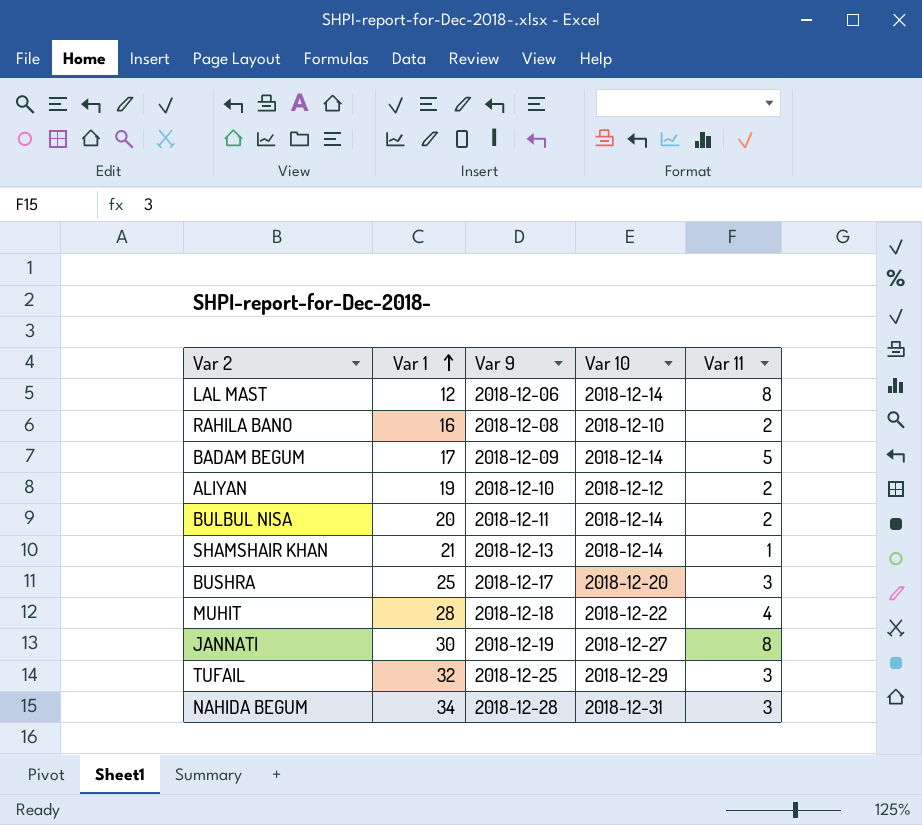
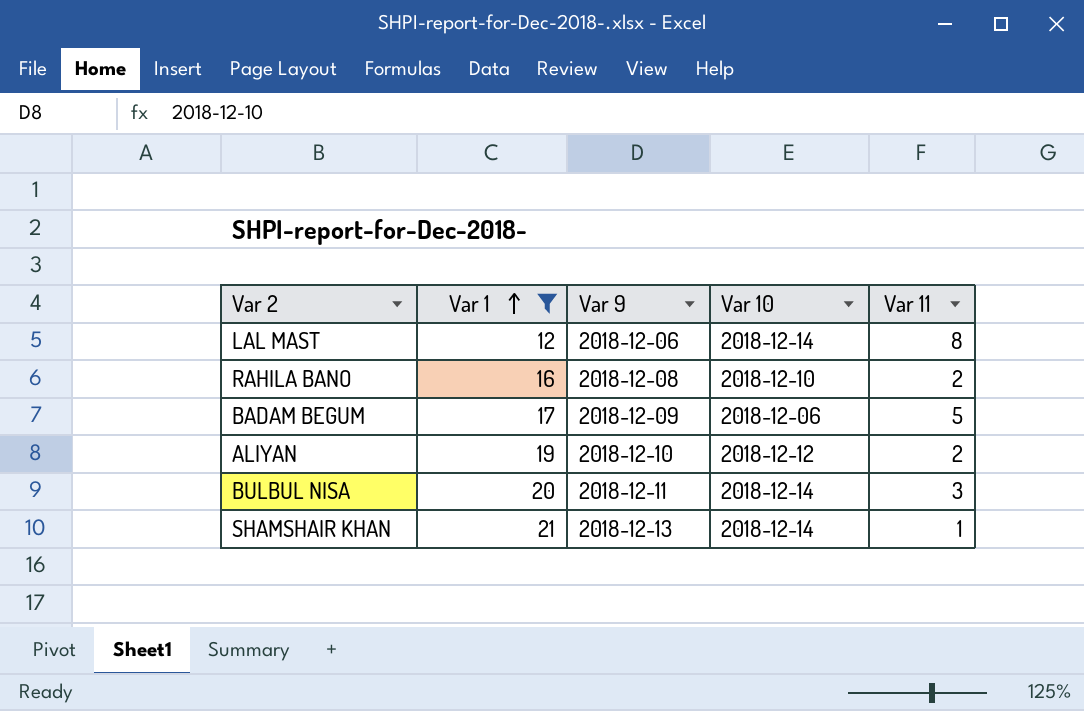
filter: none -> Var 1 <= 21
BADAM BEGUM | Var 10: 2018-12-14 -> 2018-12-06
BULBUL NISA | Var 11: 2 -> 3

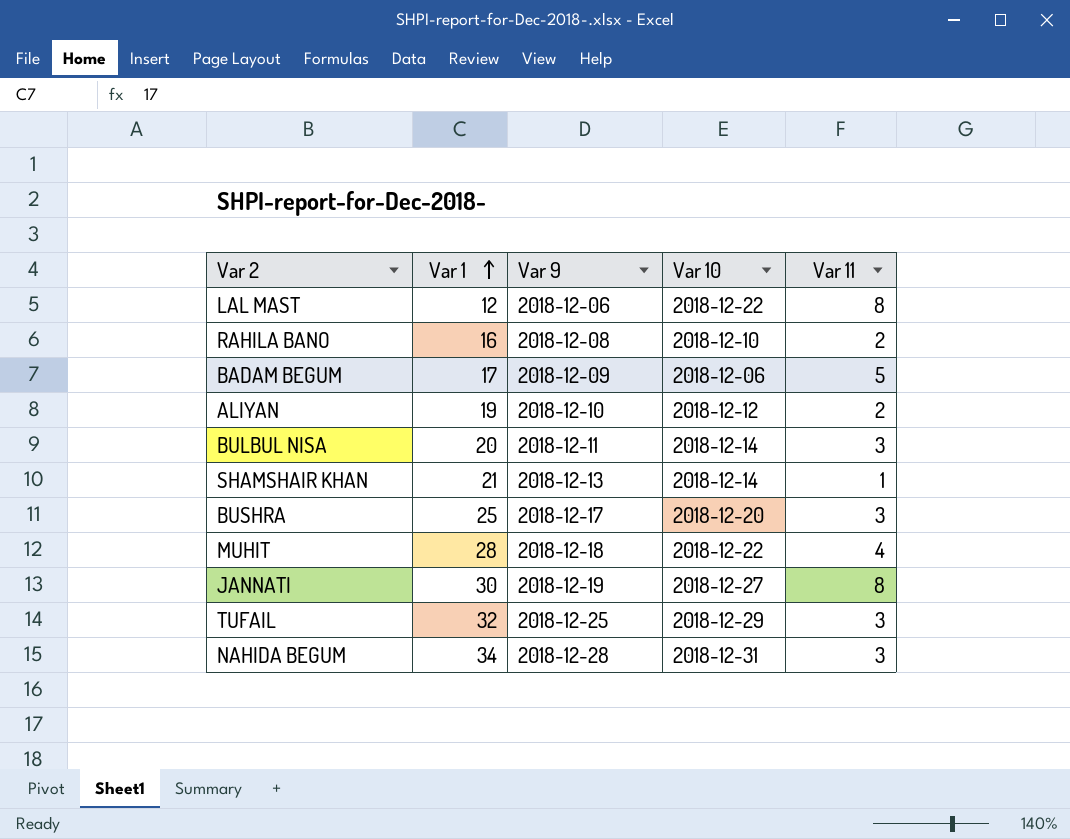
filter: Var 1 <= 21 -> none
LAL MAST | Var 10: 2018-12-14 -> 2018-12-22

